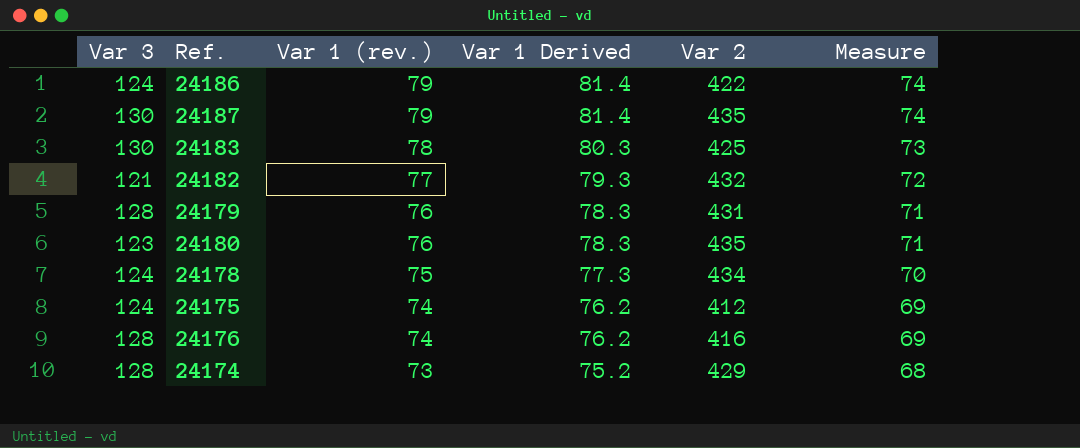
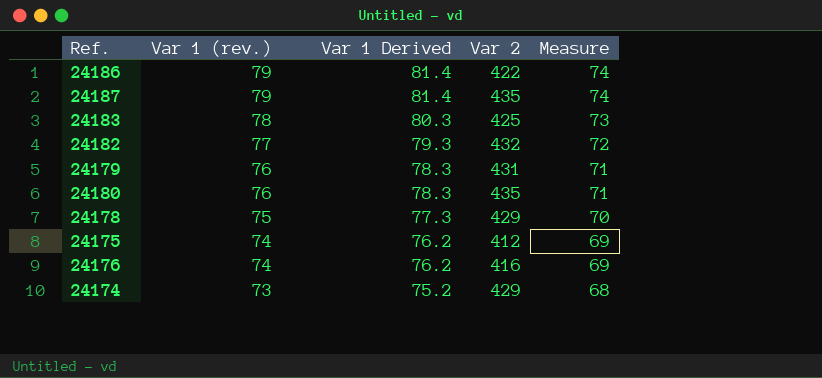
column Var 3 | position: 1 -> none
24178 | Var 2: 434 -> 429

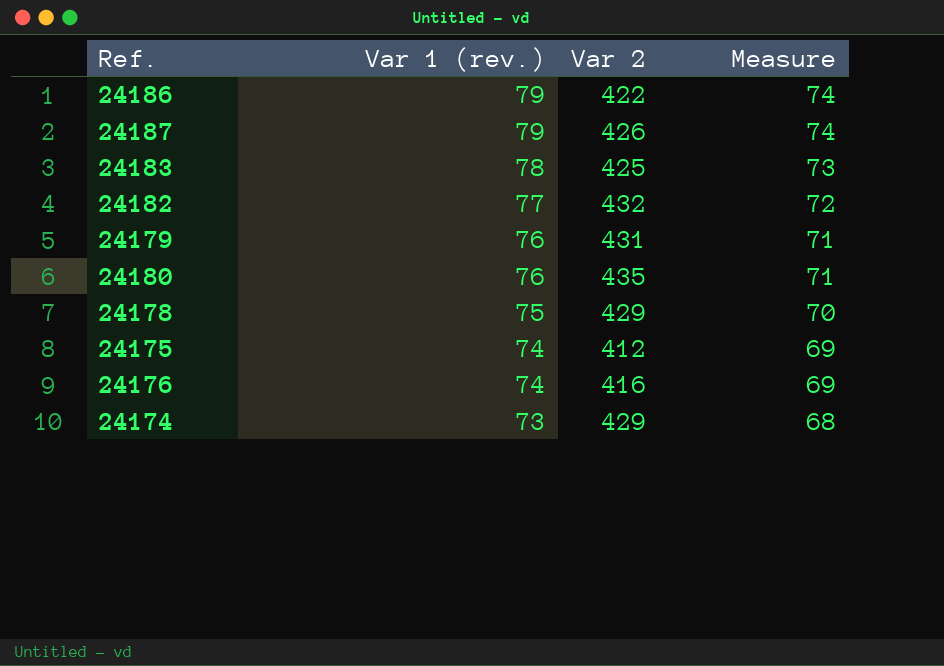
column Var 1 Derived | formula: [Var 1 (rev.)] * 1.03 -> none
24187 | Var 2: 435 -> 426

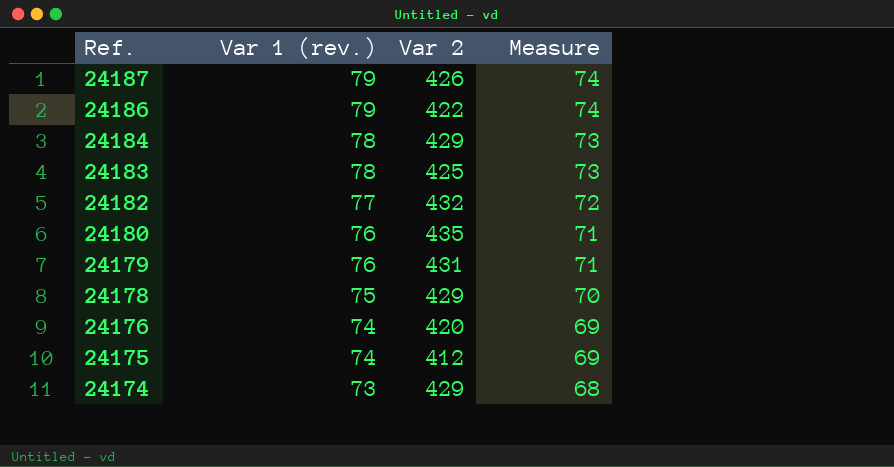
row order: Var 1 (rev.) descending -> Ref. descending
row 24184: none -> 78 | 429 | 73
24176 | Var 2: 416 -> 420

